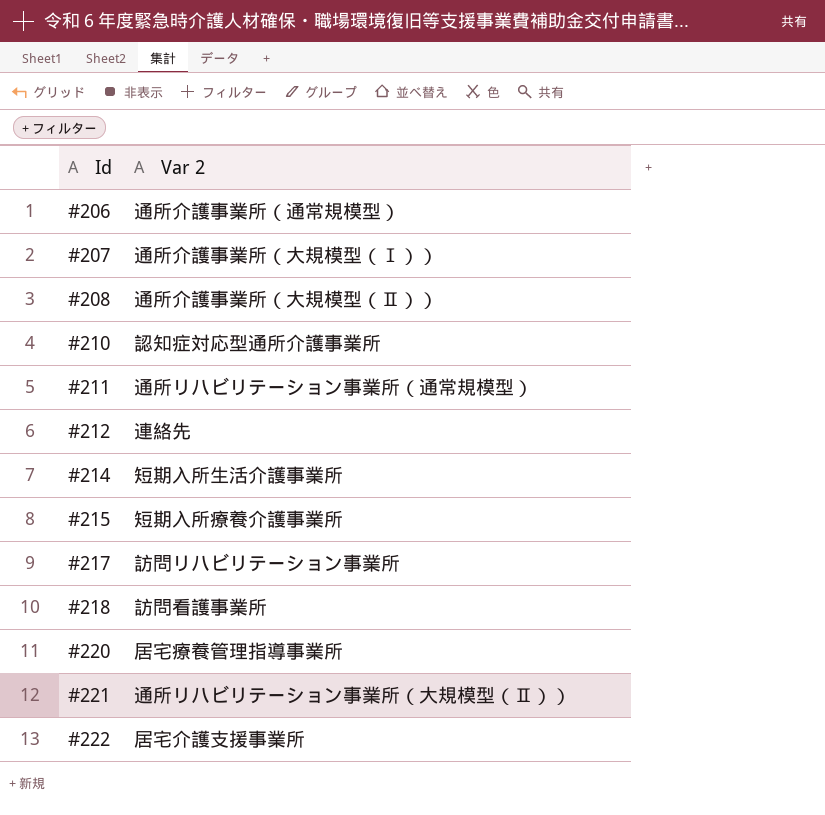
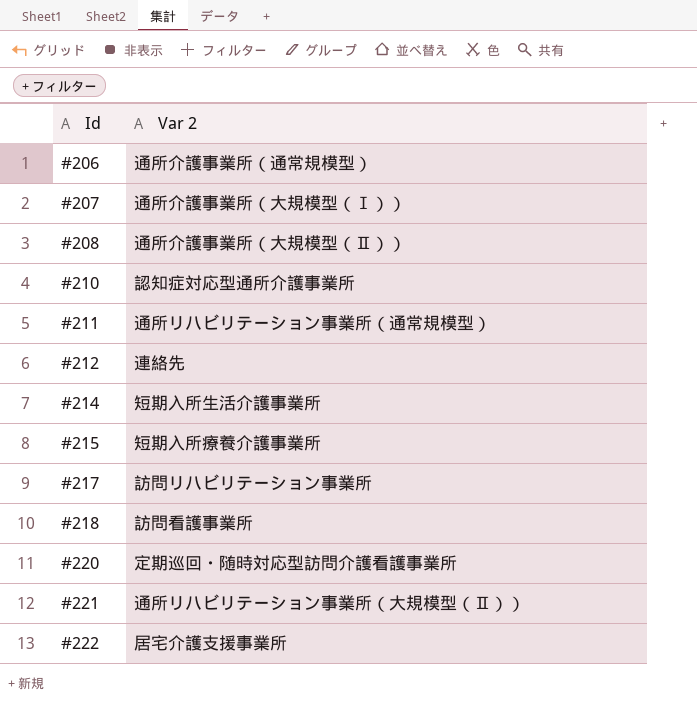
#220 | Var 2: 居宅療養管理指導事業所 -> 定期巡回・随時対応型訪問介護看護事業所

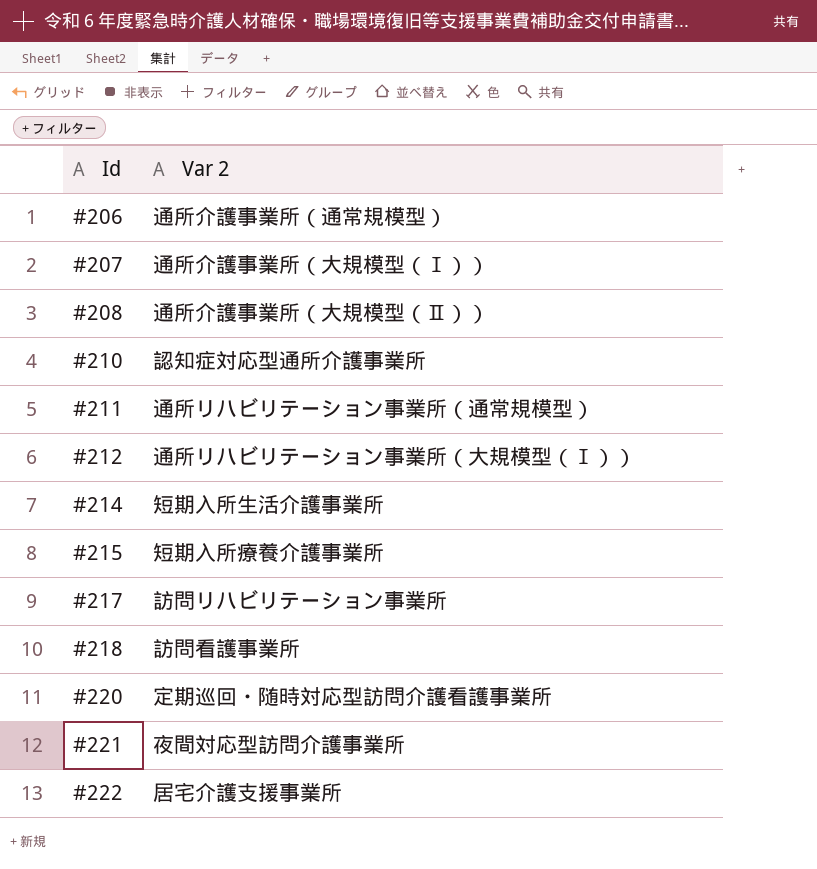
#212 | Var 2: 連絡先 -> 通所リハビリテーション事業所（大規模型（Ⅰ））
#221 | Var 2: 通所リハビリテーション事業所（大規模型（Ⅱ）） -> 夜間対応型訪問介護事業所

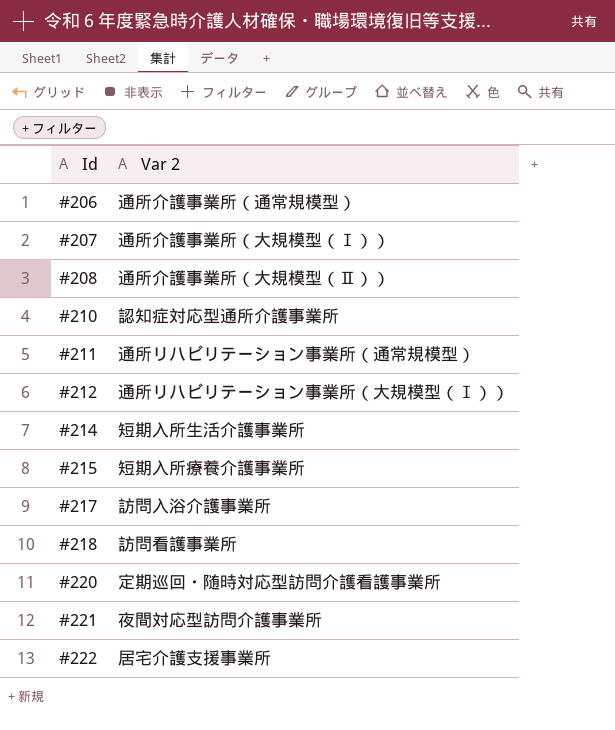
#217 | Var 2: 訪問リハビリテーション事業所 -> 訪問入浴介護事業所

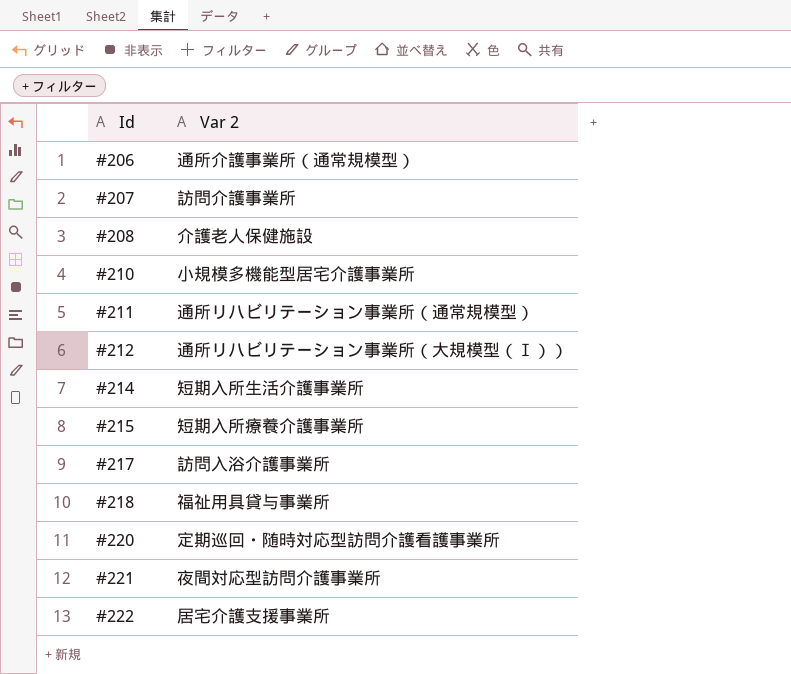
#207 | Var 2: 通所介護事業所（大規模型（Ⅰ）） -> 訪問介護事業所
#208 | Var 2: 通所介護事業所（大規模型（Ⅱ）） -> 介護老人保健施設
#210 | Var 2: 認知症対応型通所介護事業所 -> 小規模多機能型居宅介護事業所
#218 | Var 2: 訪問看護事業所 -> 福祉用具貸与事業所

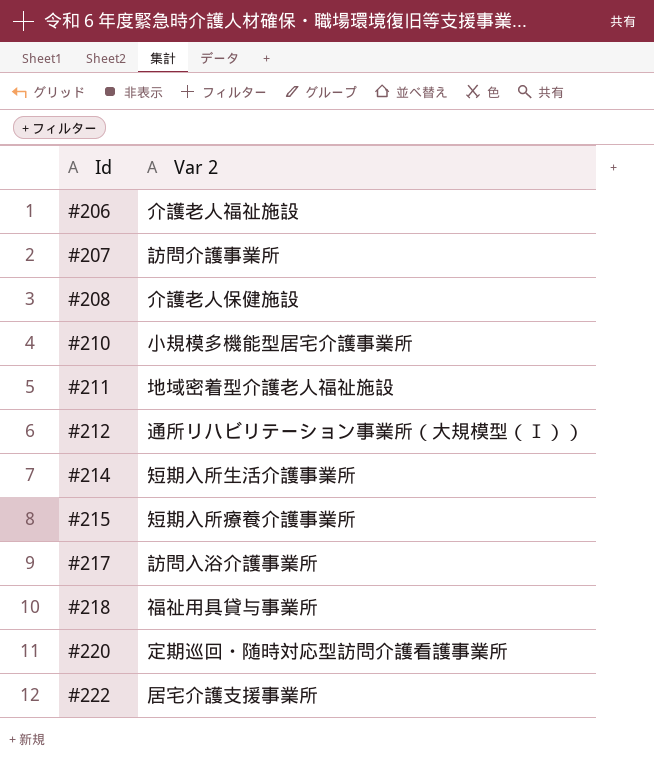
row #221: 夜間対応型訪問介護事業所 -> none
#206 | Var 2: 通所介護事業所（通常規模型） -> 介護老人福祉施設
#211 | Var 2: 通所リハビリテーション事業所（通常規模型） -> 地域密着型介護老人福祉施設

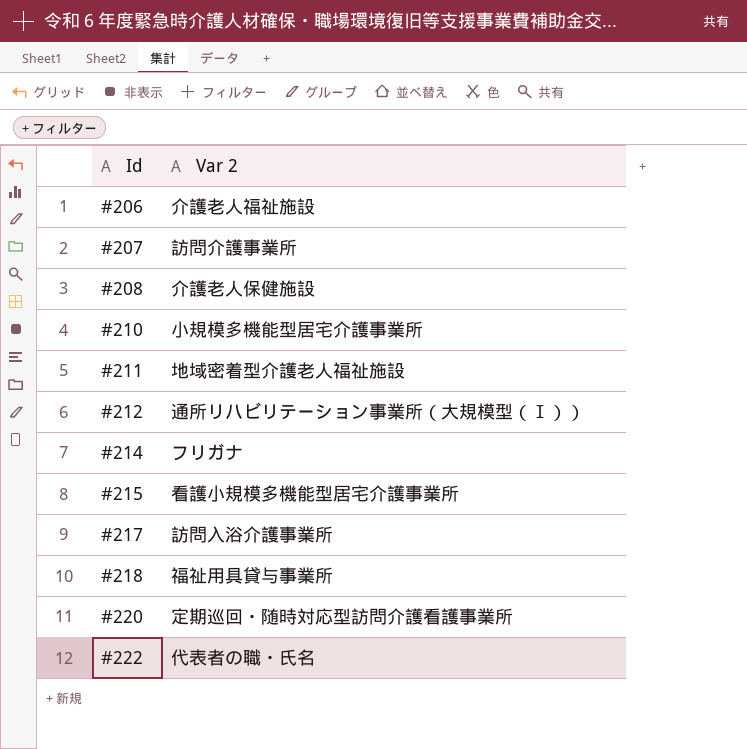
#214 | Var 2: 短期入所生活介護事業所 -> フリガナ
#215 | Var 2: 短期入所療養介護事業所 -> 看護小規模多機能型居宅介護事業所
#222 | Var 2: 居宅介護支援事業所 -> 代表者の職・氏名

